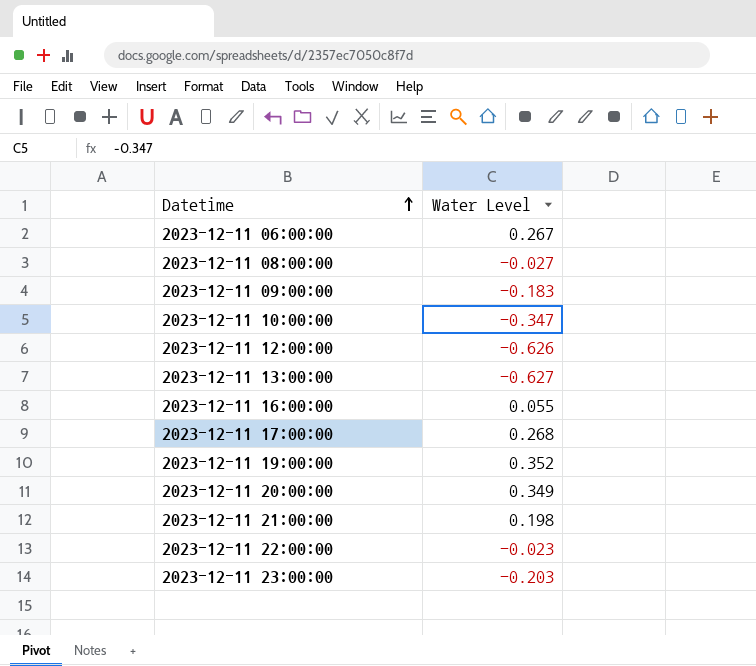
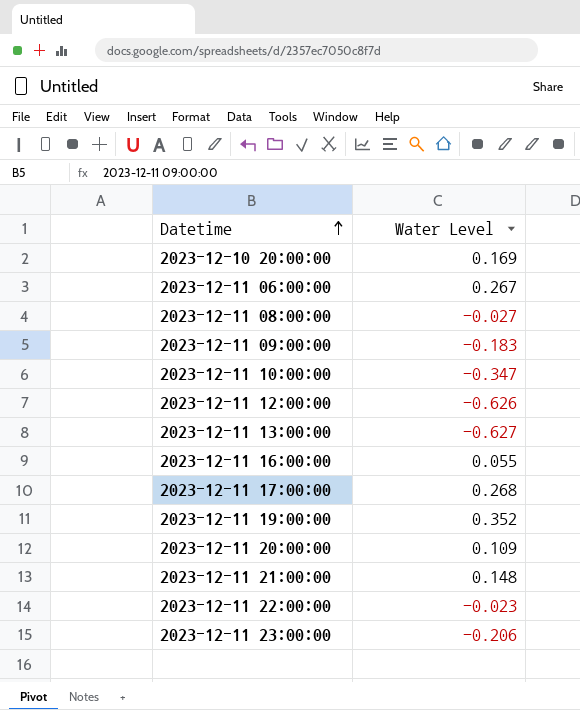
row 2023-12-10 20:00:00: none -> 0.169
2023-12-11 20:00:00 | Water Level: 0.349 -> 0.109
2023-12-11 21:00:00 | Water Level: 0.198 -> 0.148
2023-12-11 23:00:00 | Water Level: -0.203 -> -0.206

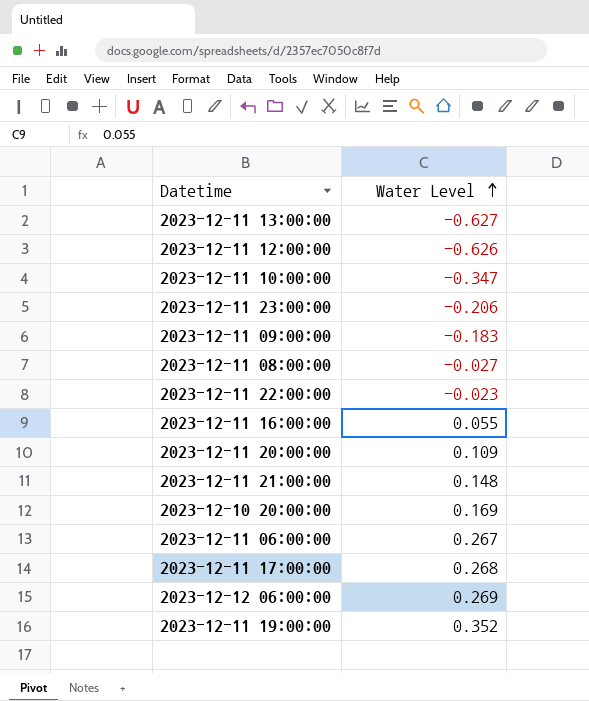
row order: Datetime ascending -> Water Level ascending
row 2023-12-12 06:00:00: none -> 0.269

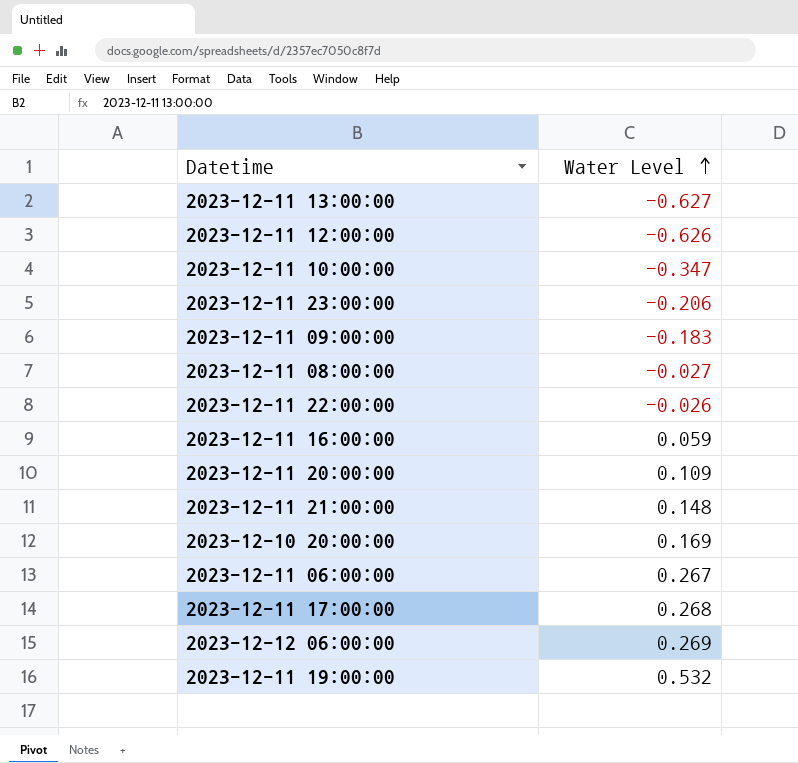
2023-12-11 22:00:00 | Water Level: -0.023 -> -0.026
2023-12-11 16:00:00 | Water Level: 0.055 -> 0.059
2023-12-11 19:00:00 | Water Level: 0.352 -> 0.532

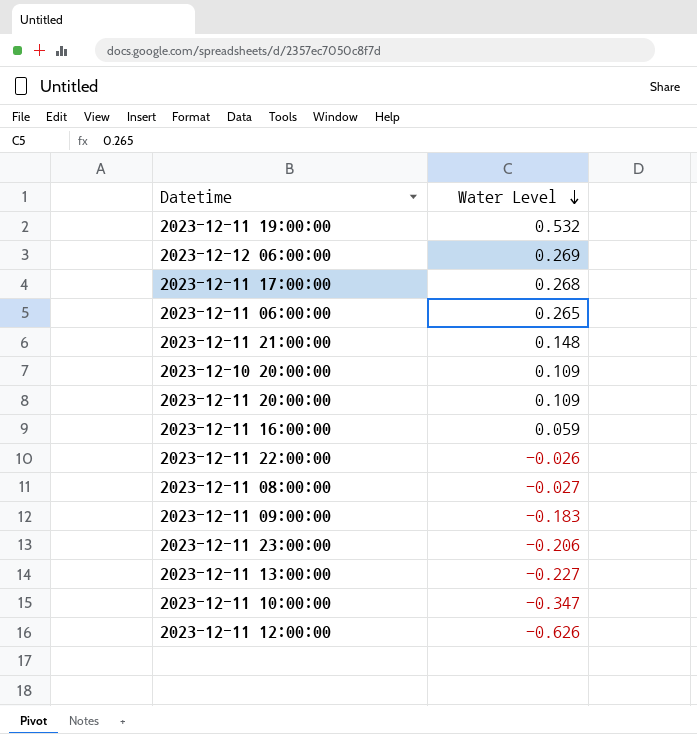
row order: Water Level ascending -> Water Level descending
2023-12-11 06:00:00 | Water Level: 0.267 -> 0.265
2023-12-10 20:00:00 | Water Level: 0.169 -> 0.109
2023-12-11 13:00:00 | Water Level: -0.627 -> -0.227

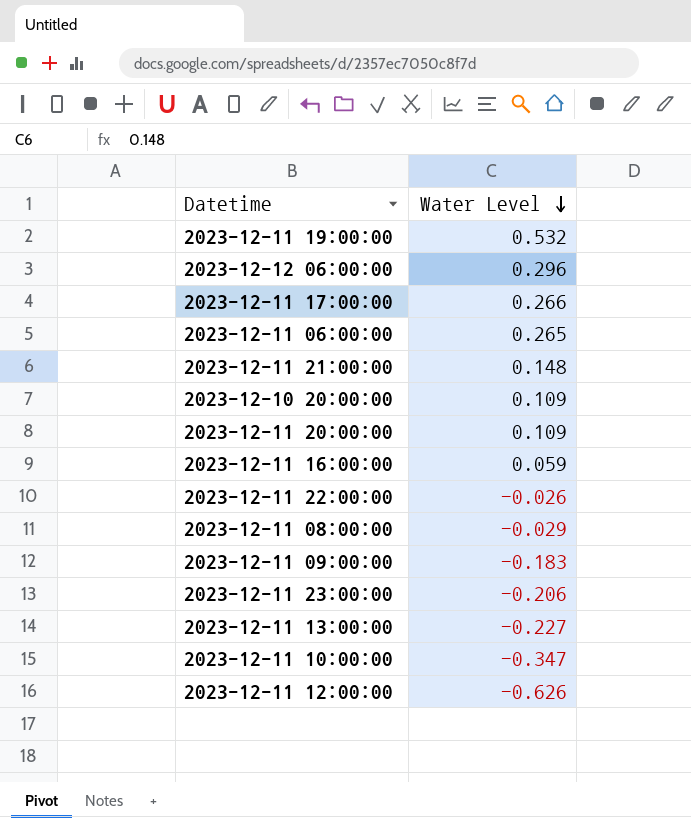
2023-12-12 06:00:00 | Water Level: 0.269 -> 0.296
2023-12-11 17:00:00 | Water Level: 0.268 -> 0.266
2023-12-11 08:00:00 | Water Level: -0.027 -> -0.029

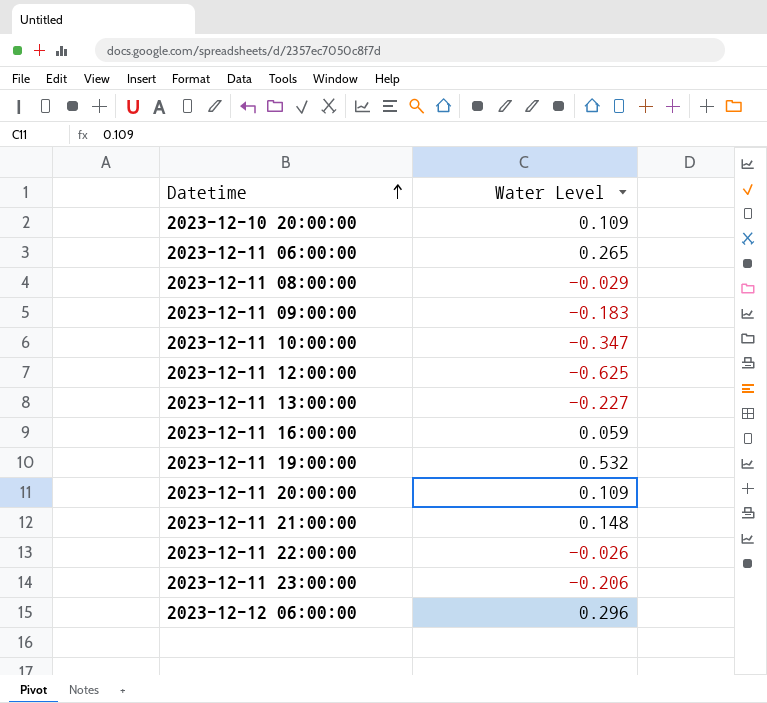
row order: Water Level descending -> Datetime ascending
row 2023-12-11 17:00:00: 0.266 -> none
2023-12-11 12:00:00 | Water Level: -0.626 -> -0.625

